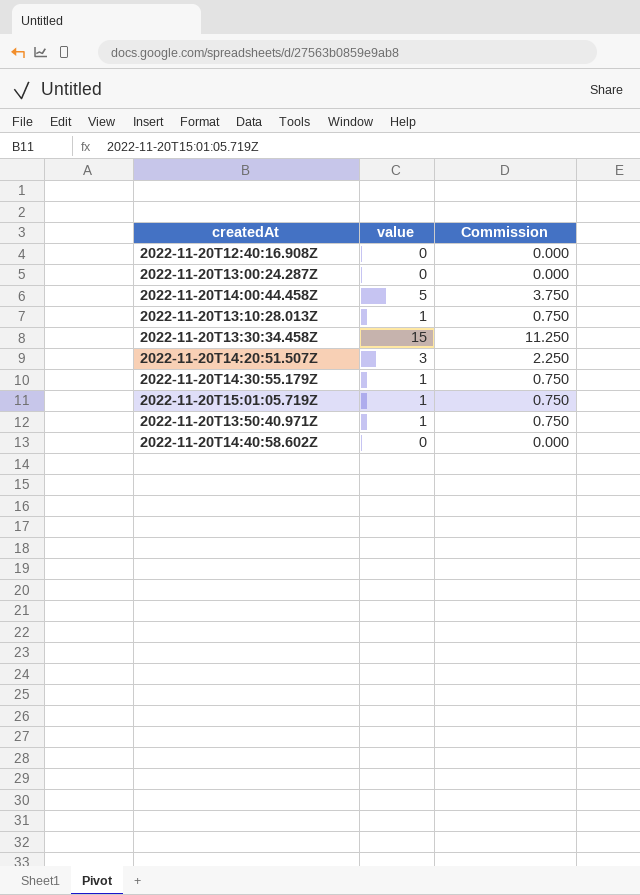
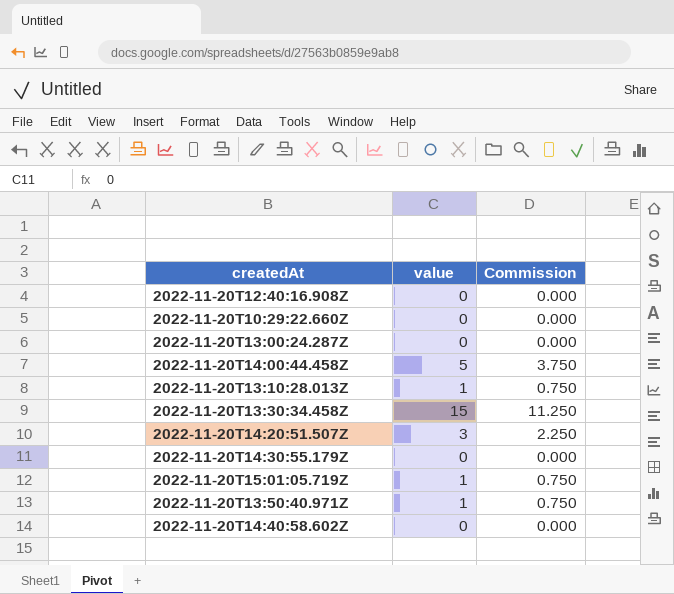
row 2022-11-20T10:29:22.660Z: none -> 0 | 0.000
2022-11-20T14:30:55.179Z | value: 1 -> 0
2022-11-20T14:30:55.179Z | Commission: 0.750 -> 0.000

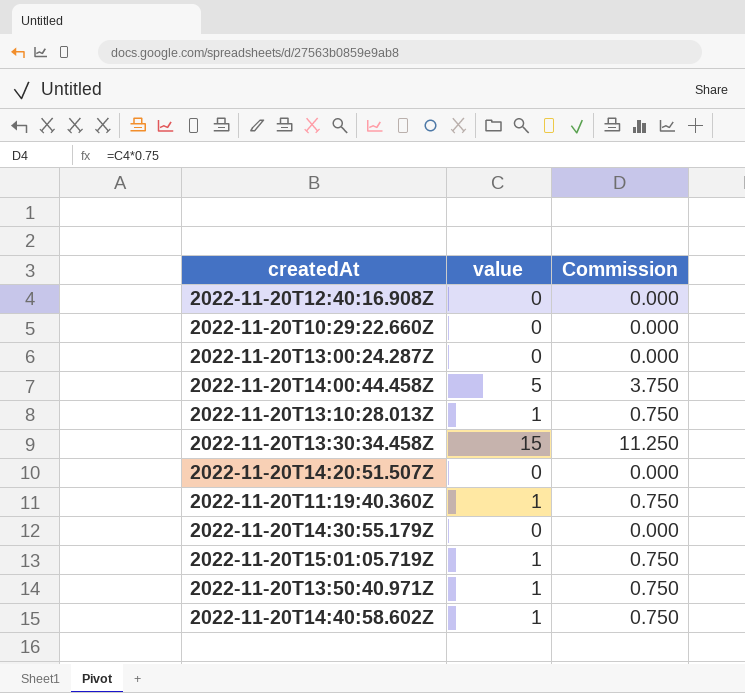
2022-11-20T14:20:51.507Z | value: 3 -> 0
2022-11-20T14:20:51.507Z | Commission: 2.250 -> 0.000
row 2022-11-20T11:19:40.360Z: none -> 1 | 0.750
2022-11-20T14:40:58.602Z | value: 0 -> 1
2022-11-20T14:40:58.602Z | Commission: 0.000 -> 0.750

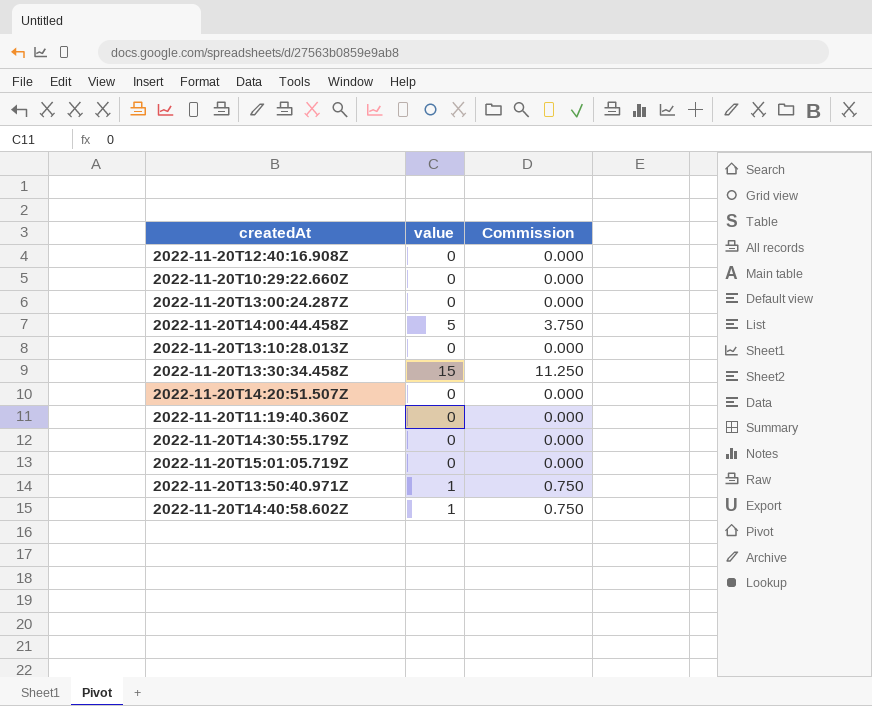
2022-11-20T13:10:28.013Z | value: 1 -> 0
2022-11-20T13:10:28.013Z | Commission: 0.750 -> 0.000
2022-11-20T11:19:40.360Z | value: 1 -> 0
2022-11-20T11:19:40.360Z | Commission: 0.750 -> 0.000
2022-11-20T15:01:05.719Z | value: 1 -> 0
2022-11-20T15:01:05.719Z | Commission: 0.750 -> 0.000

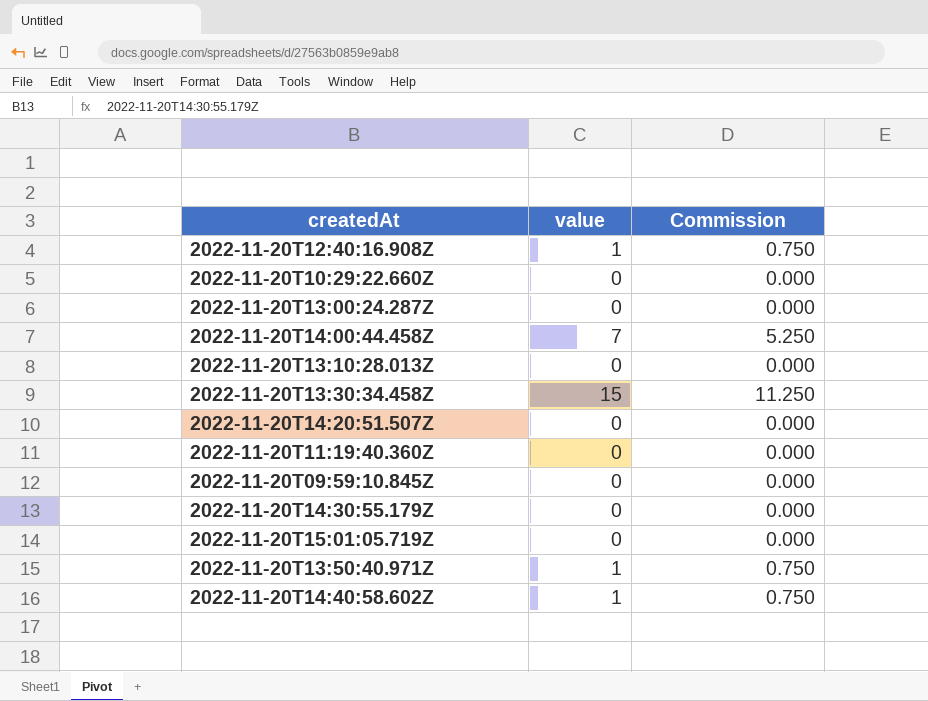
2022-11-20T12:40:16.908Z | value: 0 -> 1
2022-11-20T12:40:16.908Z | Commission: 0.000 -> 0.750
2022-11-20T14:00:44.458Z | value: 5 -> 7
2022-11-20T14:00:44.458Z | Commission: 3.750 -> 5.250
row 2022-11-20T09:59:10.845Z: none -> 0 | 0.000

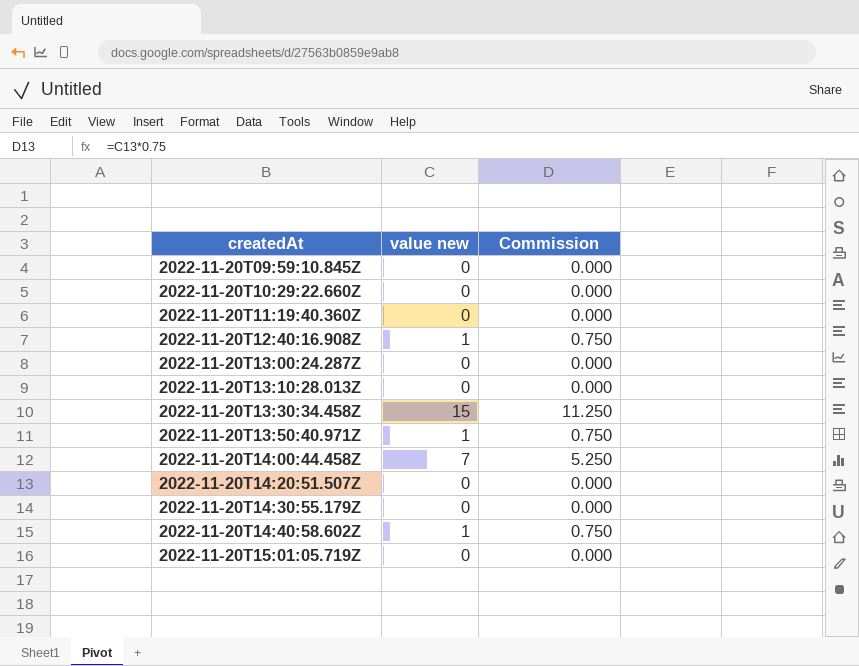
row order: none -> createdAt ascending
column name: value -> value new

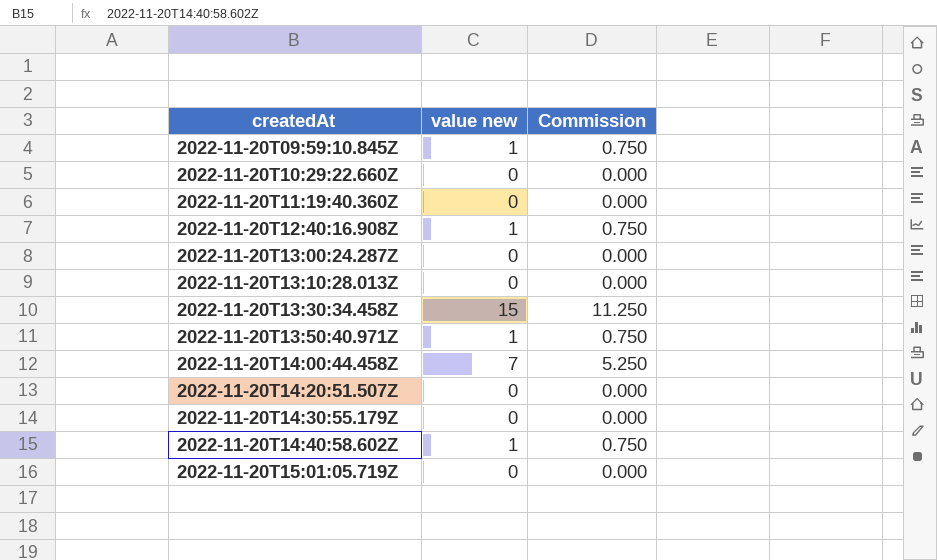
2022-11-20T09:59:10.845Z | value new: 0 -> 1
2022-11-20T09:59:10.845Z | Commission: 0.000 -> 0.750

